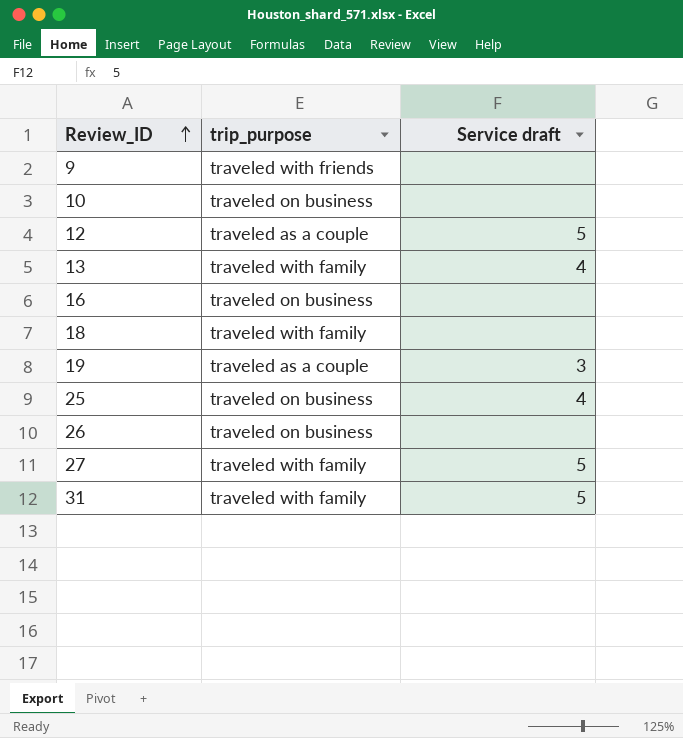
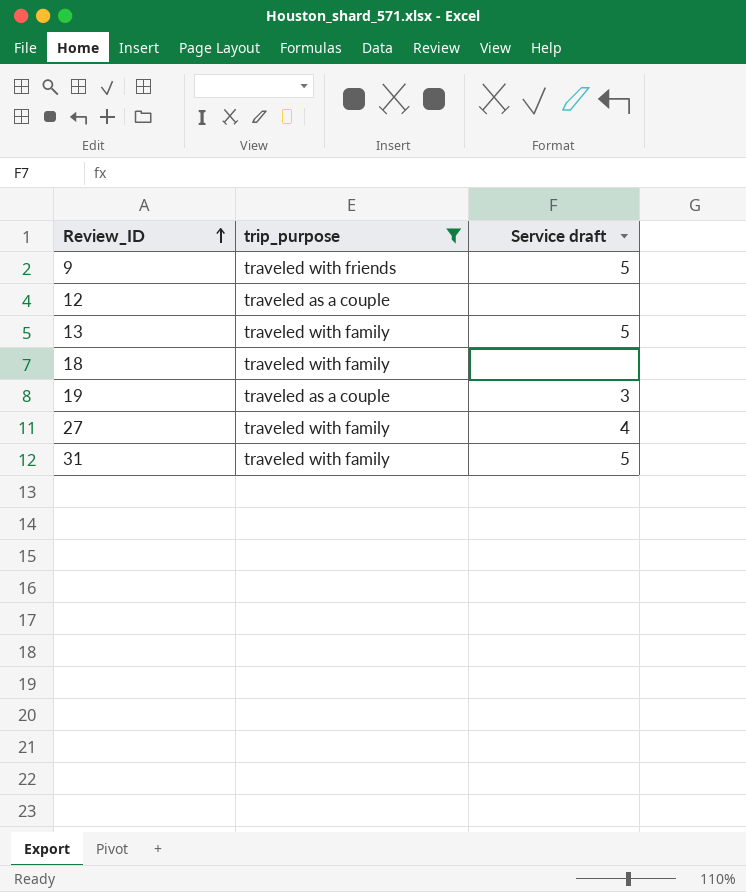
filter: none -> trip_purpose != traveled on business
9 | Service draft: none -> 5
12 | Service draft: 5 -> none
13 | Service draft: 4 -> 5
27 | Service draft: 5 -> 4

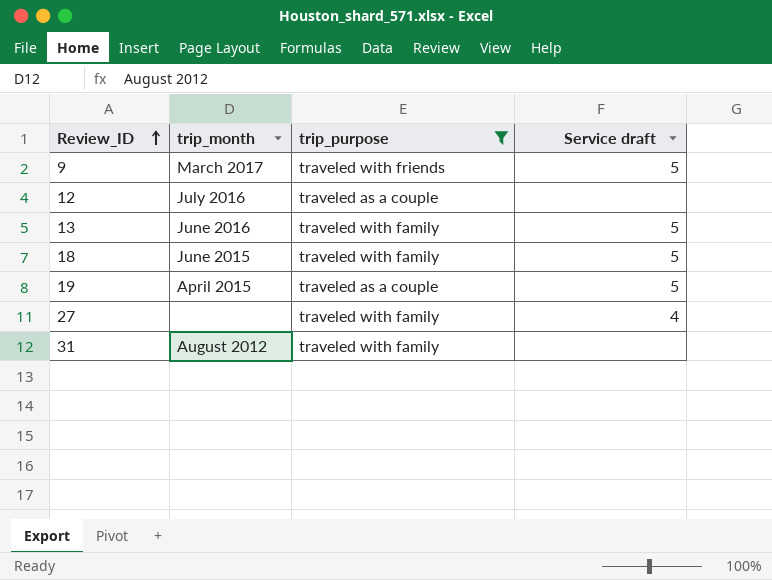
column trip_month | position: none -> 2
18 | Service draft: none -> 5
19 | Service draft: 3 -> 5
31 | Service draft: 5 -> none

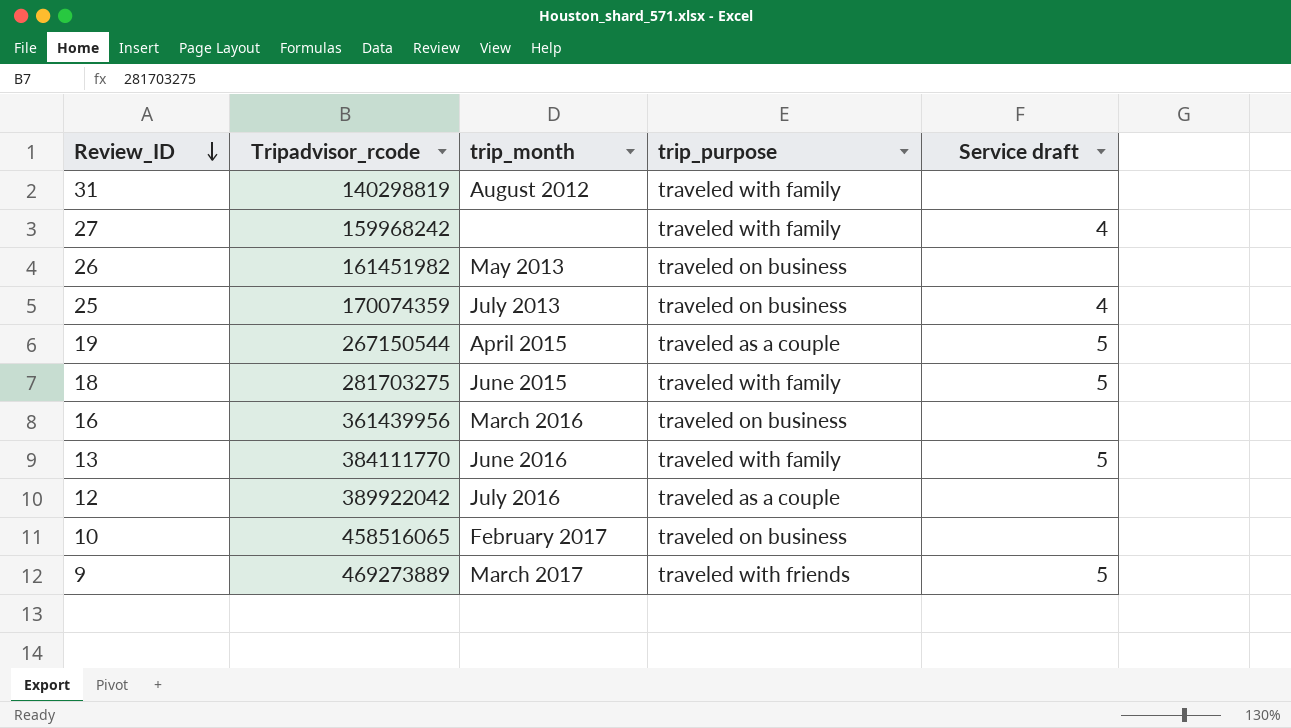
filter: trip_purpose != traveled on business -> none
row order: Review_ID ascending -> Review_ID descending
column Tripadvisor_rcode | position: none -> 2

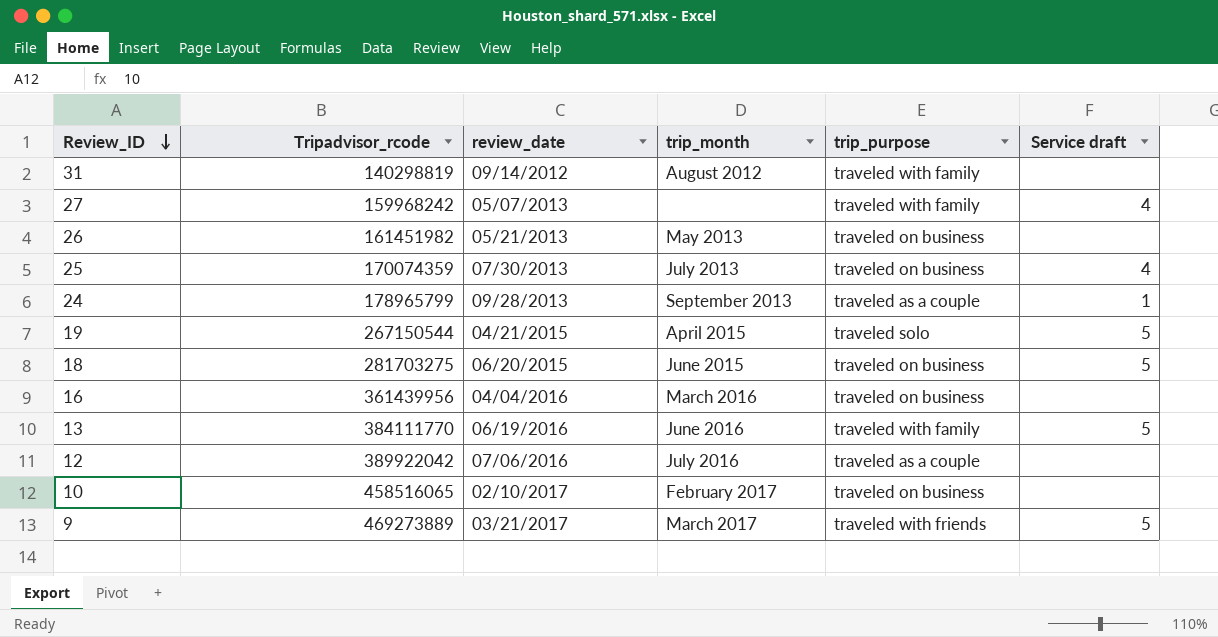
column review_date | position: none -> 3
row 24: none -> 178965799 | 09/28/2013 | September 2013 | traveled as a couple | 1
19 | trip_purpose: traveled as a couple -> traveled solo
18 | trip_purpose: traveled with family -> traveled on business

